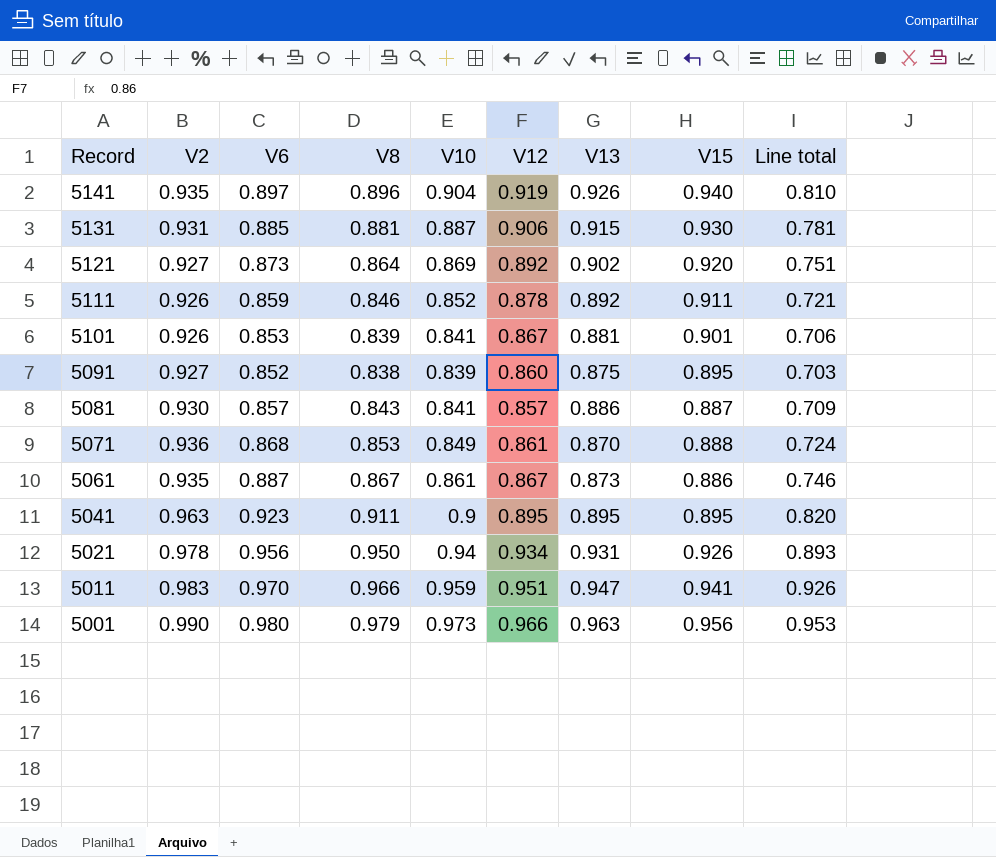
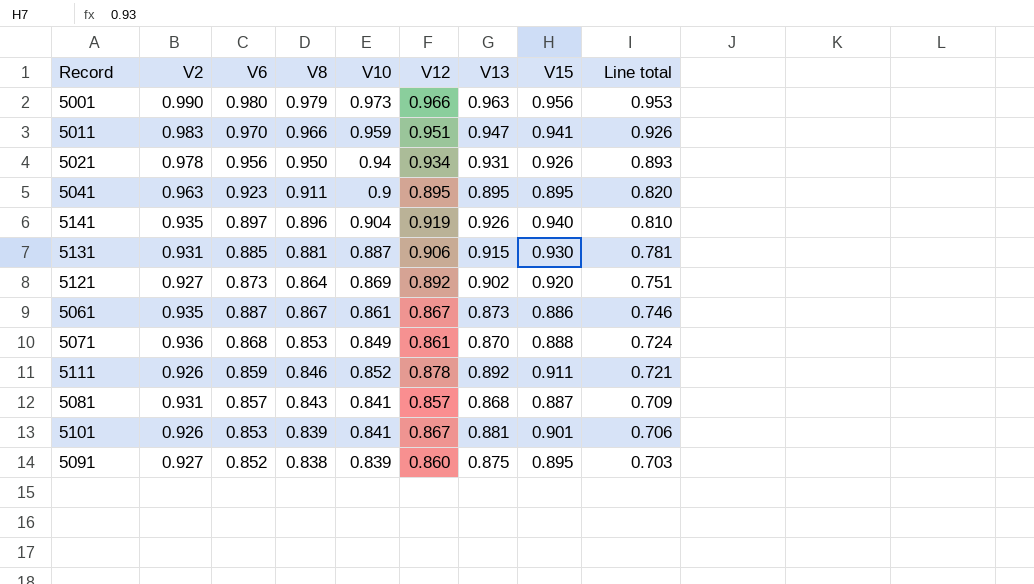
row order: Record descending -> Line total descending
5081 | V2: 0.930 -> 0.931
5081 | V13: 0.886 -> 0.868

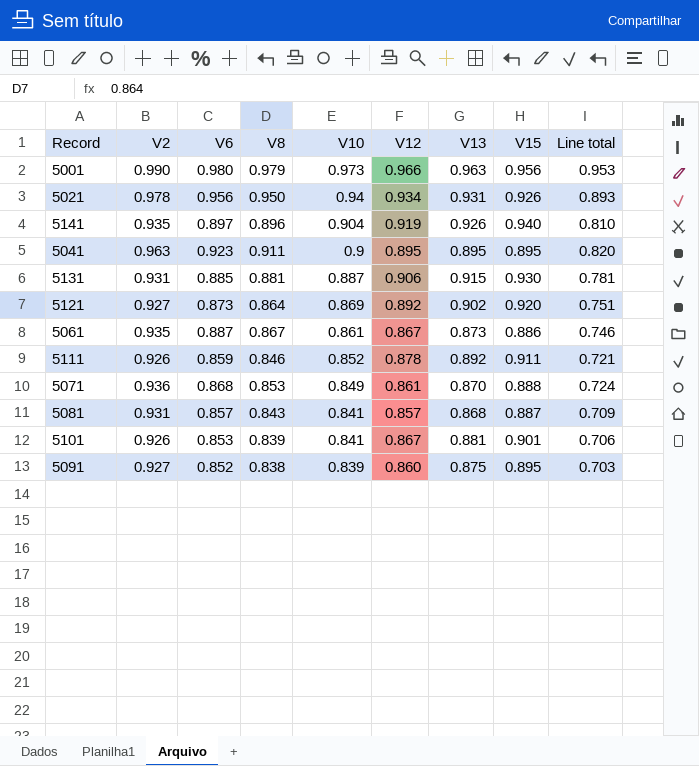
row order: Line total descending -> V10 descending
row 5011: 0.983 | 0.970 | 0.966 | 0.959 | 0.951 | 0.947 | 0.941 | 0.926 -> none

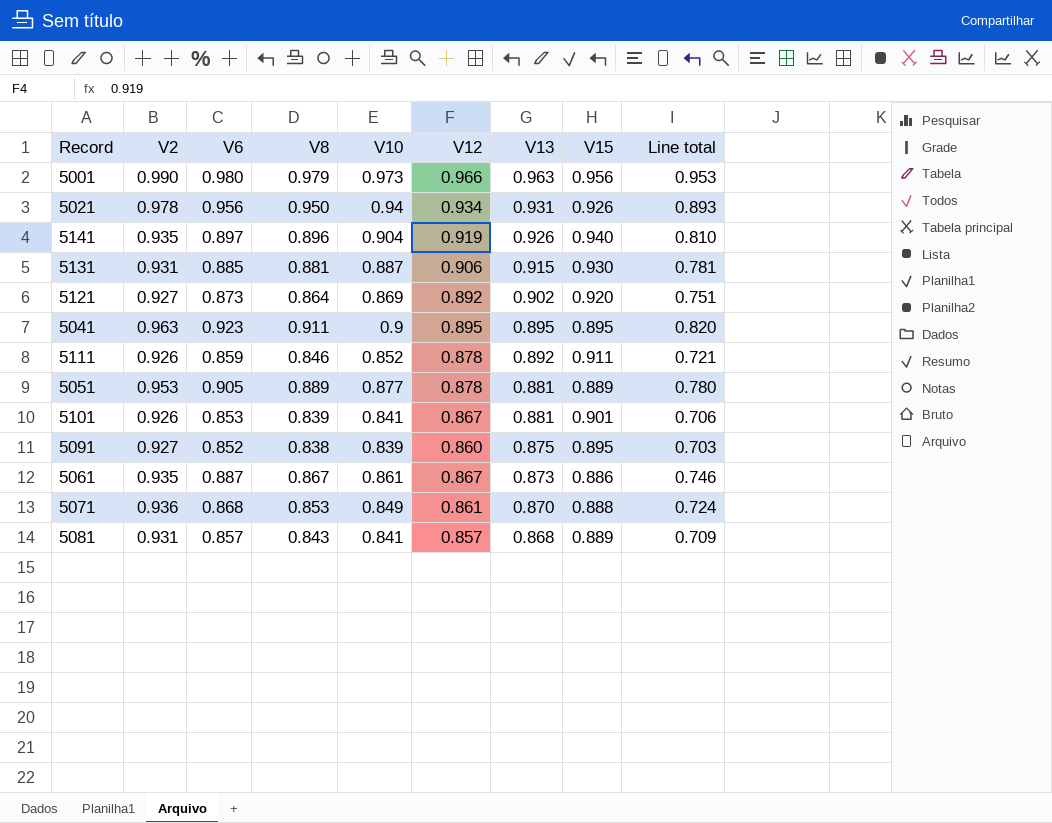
row order: V10 descending -> V13 descending
row 5051: none -> 0.953 | 0.905 | 0.889 | 0.877 | 0.878 | 0.881 | 0.889 | 0.780
5081 | V15: 0.887 -> 0.889

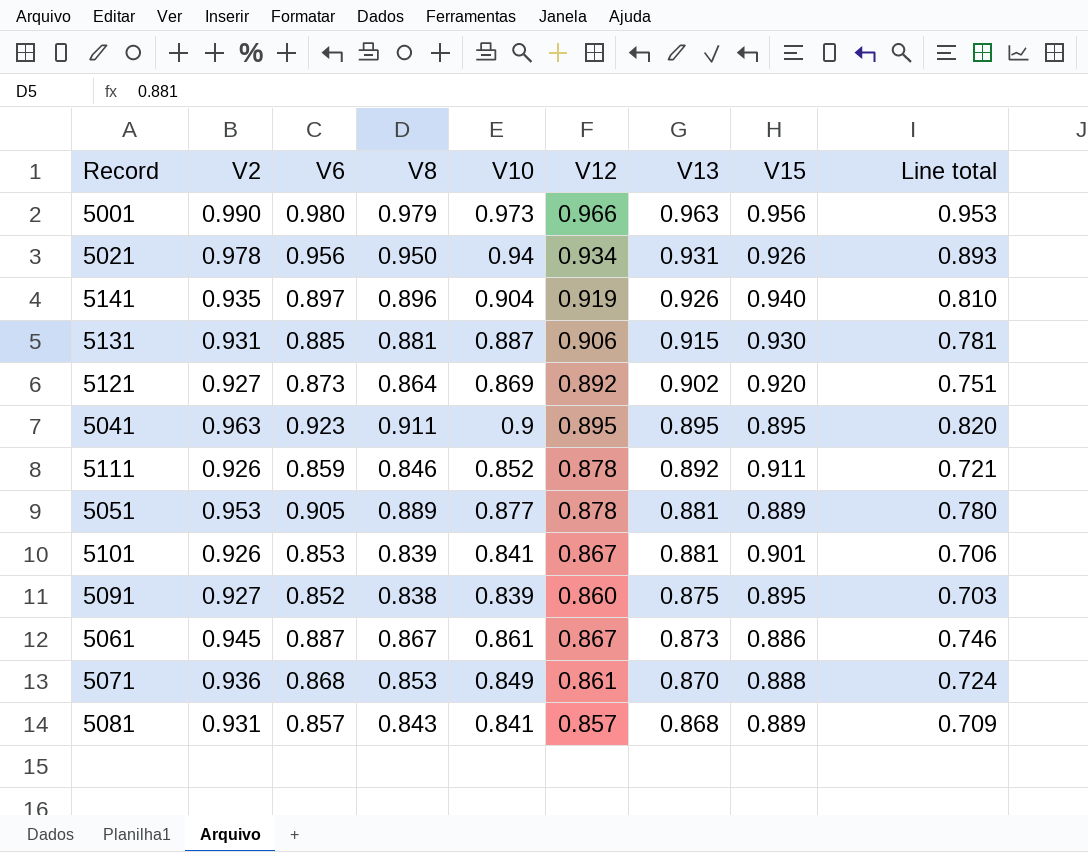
5061 | V2: 0.935 -> 0.945

